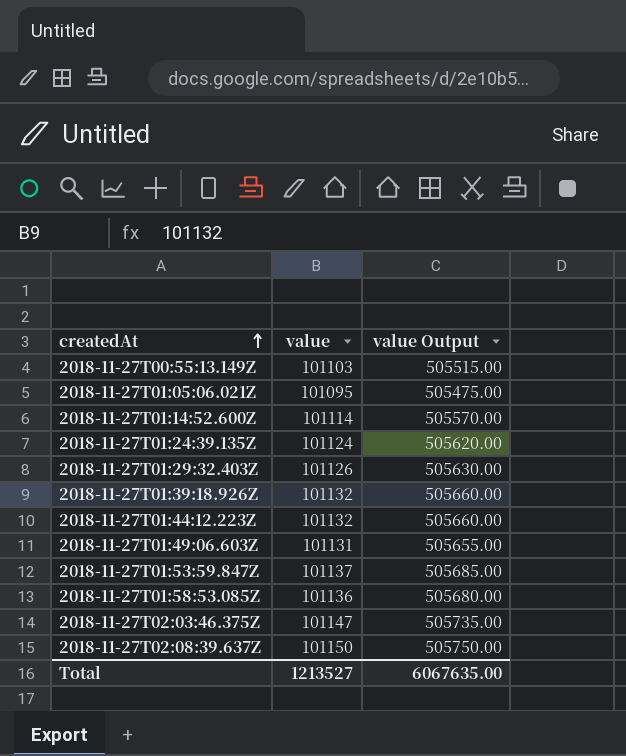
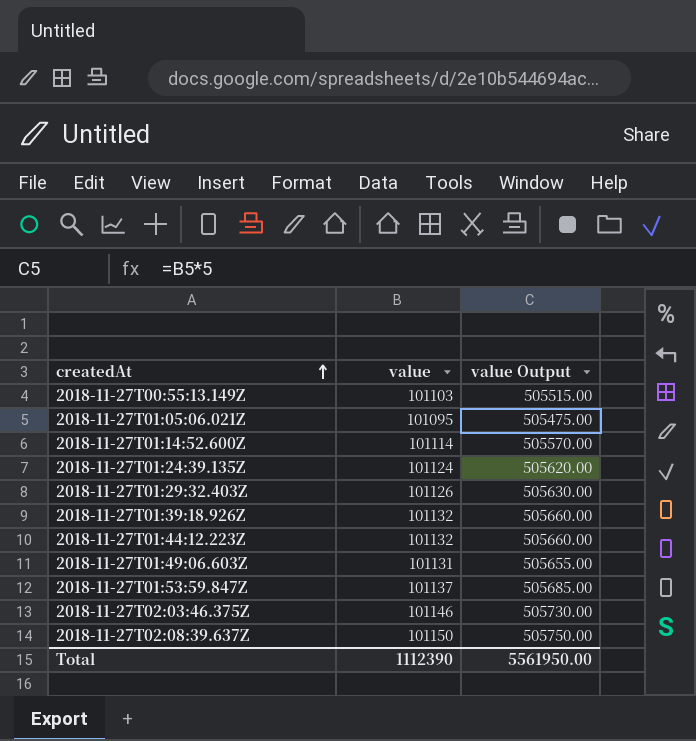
row 2018-11-27T01:58:53.085Z: 101136 | 505680.00 -> none
2018-11-27T02:03:46.375Z | value: 101147 -> 101146
2018-11-27T02:03:46.375Z | value Output: 505735.00 -> 505730.00
Total | value: 1213527 -> 1112390
Total | value Output: 6067635.00 -> 5561950.00

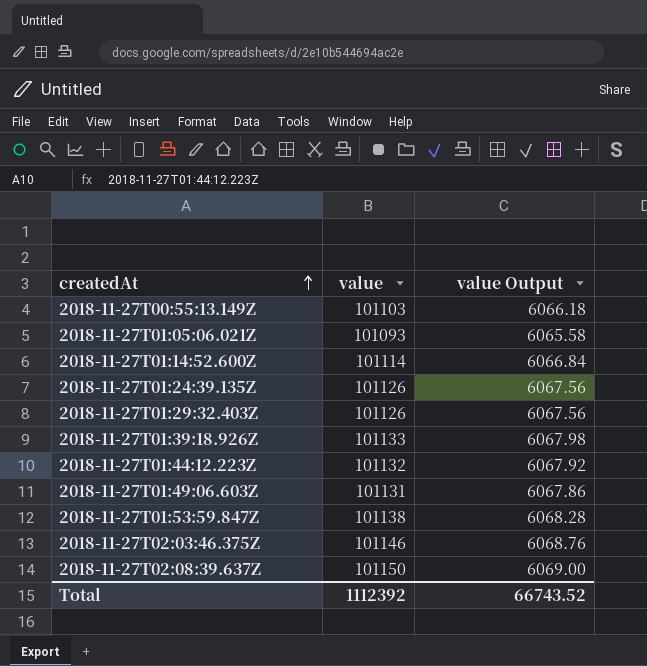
column value Output | formula: [value] * 5 -> [value] * 0.06
2018-11-27T01:05:06.021Z | value: 101095 -> 101093
2018-11-27T01:24:39.135Z | value: 101124 -> 101126
2018-11-27T01:39:18.926Z | value: 101132 -> 101133
2018-11-27T01:53:59.847Z | value: 101137 -> 101138
Total | value: 1112390 -> 1112392
Total | value Output: 5561950.00 -> 66743.52

